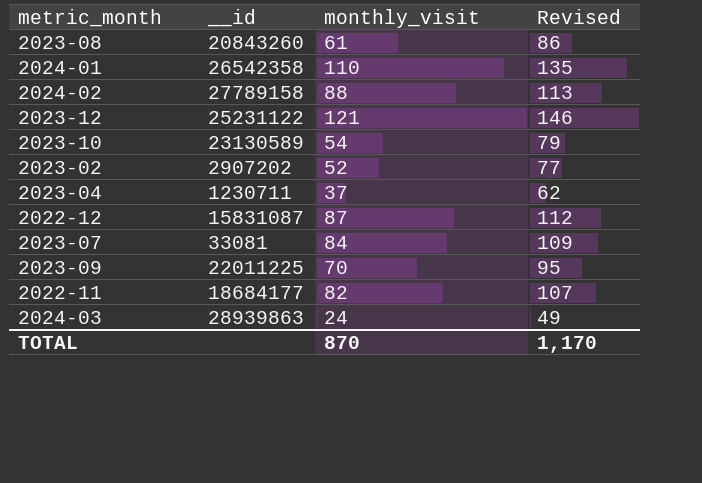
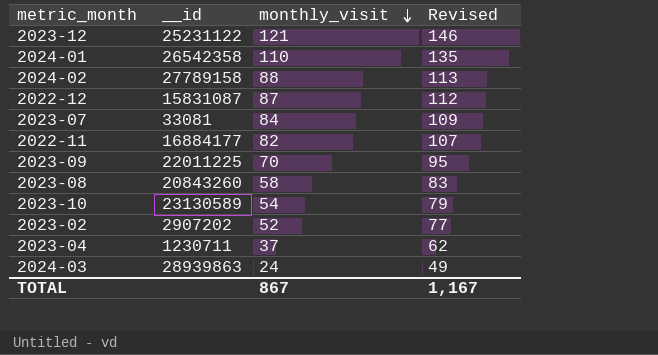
row order: none -> monthly_visit descending
2022-11 | __id: 18684177 -> 16884177
2023-08 | monthly_visit: 61 -> 58
2023-08 | Revised: 86 -> 83
TOTAL | monthly_visit: 870 -> 867
TOTAL | Revised: 1,170 -> 1,167

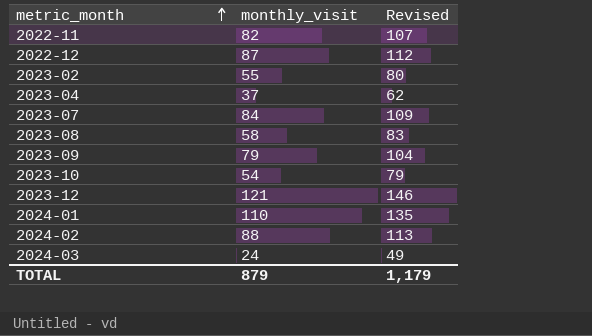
row order: monthly_visit descending -> metric_month ascending
column __id | position: 2 -> none
2023-02 | monthly_visit: 52 -> 55
2023-02 | Revised: 77 -> 80
2023-09 | monthly_visit: 70 -> 79
2023-09 | Revised: 95 -> 104
TOTAL | monthly_visit: 867 -> 879
TOTAL | Revised: 1,167 -> 1,179

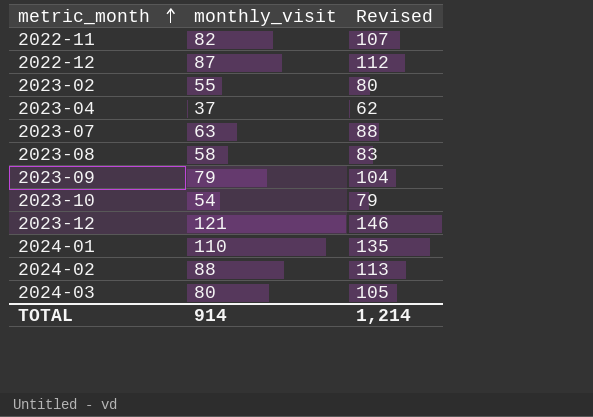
2023-07 | monthly_visit: 84 -> 63
2023-07 | Revised: 109 -> 88
2024-03 | monthly_visit: 24 -> 80
2024-03 | Revised: 49 -> 105
TOTAL | monthly_visit: 879 -> 914
TOTAL | Revised: 1,179 -> 1,214

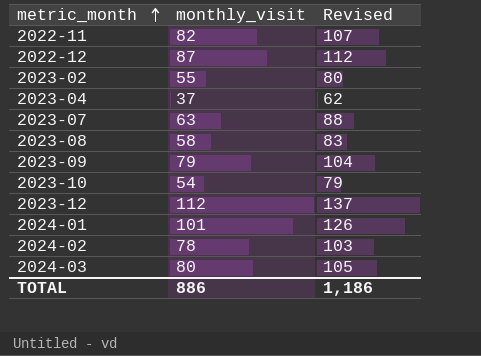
2023-12 | monthly_visit: 121 -> 112
2023-12 | Revised: 146 -> 137
2024-01 | monthly_visit: 110 -> 101
2024-01 | Revised: 135 -> 126
2024-02 | monthly_visit: 88 -> 78
2024-02 | Revised: 113 -> 103
TOTAL | monthly_visit: 914 -> 886
TOTAL | Revised: 1,214 -> 1,186

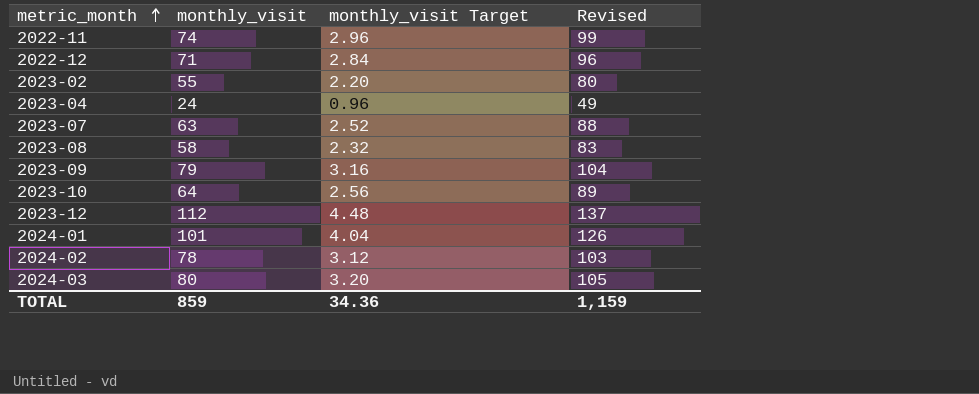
column monthly_visit Target | formula: none -> [monthly_visit] * 0.04
2022-11 | monthly_visit: 82 -> 74
2022-11 | Revised: 107 -> 99
2022-12 | monthly_visit: 87 -> 71
2022-12 | Revised: 112 -> 96
2023-04 | monthly_visit: 37 -> 24
2023-04 | Revised: 62 -> 49
2023-10 | monthly_visit: 54 -> 64
2023-10 | Revised: 79 -> 89
TOTAL | monthly_visit: 886 -> 859
TOTAL | Revised: 1,186 -> 1,159

